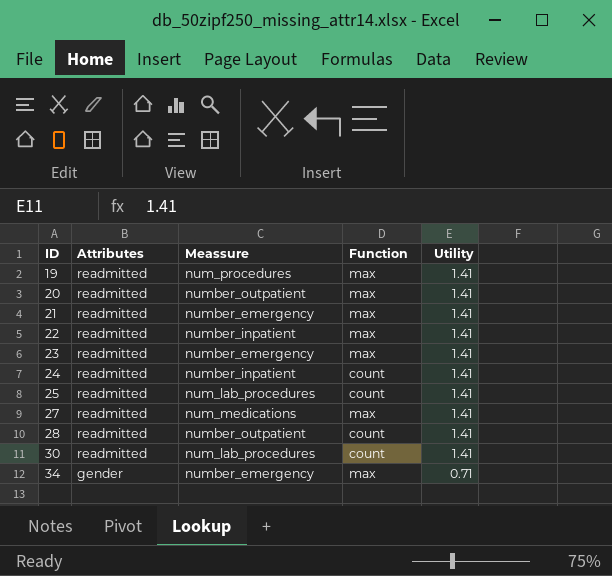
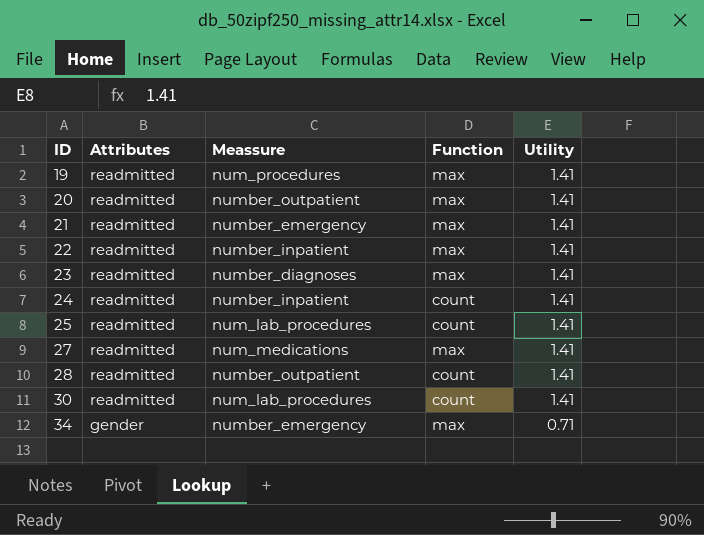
23 | Meassure: number_emergency -> number_diagnoses

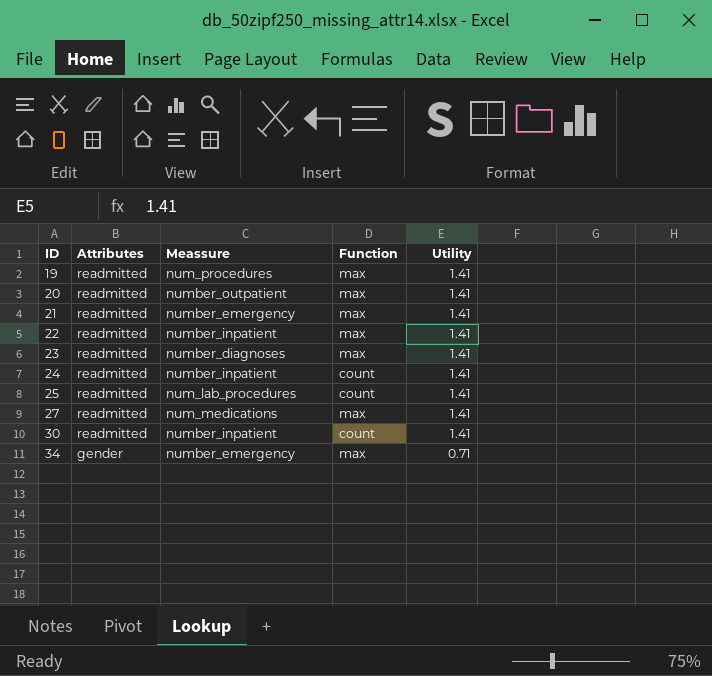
row 28: readmitted | number_outpatient | count | 1.41 -> none
30 | Meassure: num_lab_procedures -> number_inpatient

